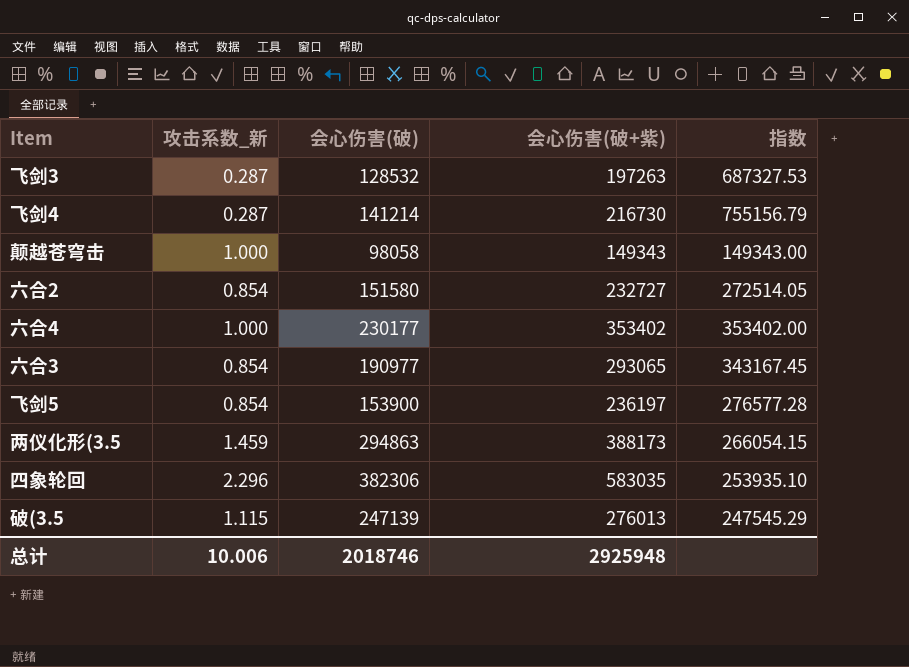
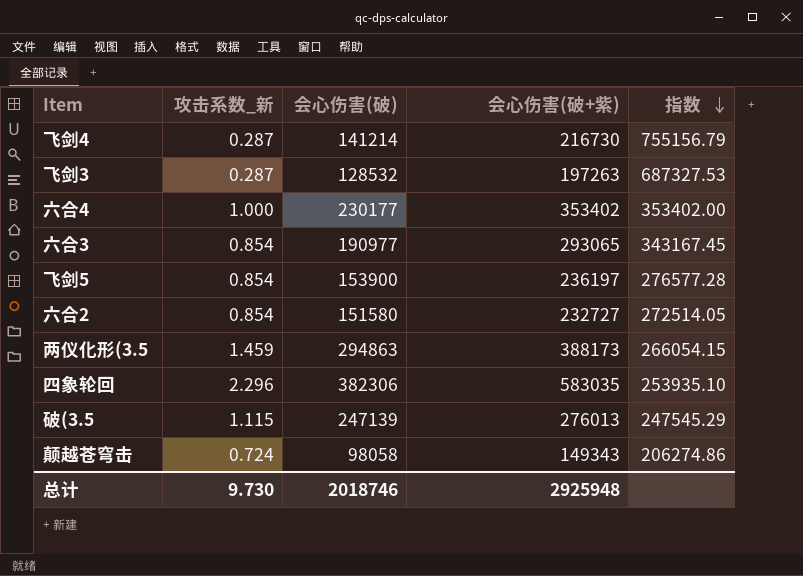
row order: none -> 指数 descending
颠越苍穹击 | 攻击系数_新: 1.000 -> 0.724
颠越苍穹击 | 指数: 149343.00 -> 206274.86
总计 | 攻击系数_新: 10.006 -> 9.730

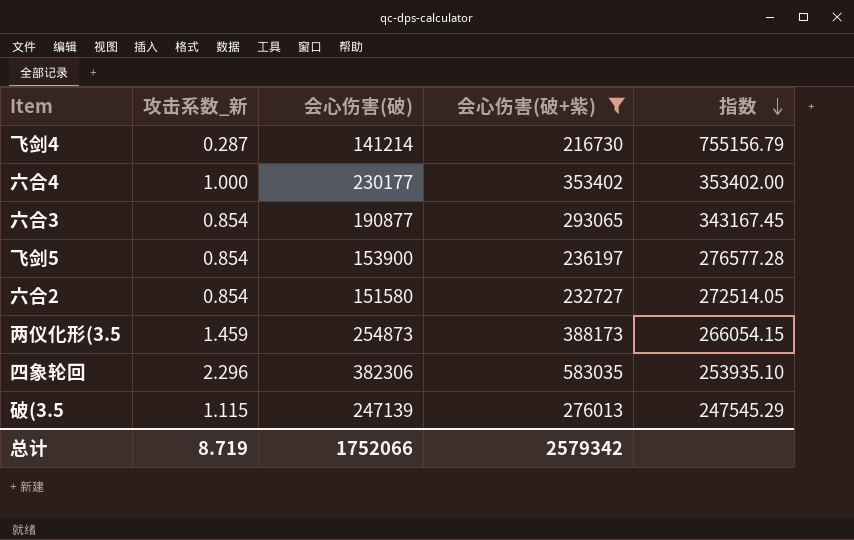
filter: none -> 会心伤害(破+紫) >= 216730
六合3 | 会心伤害(破): 190977 -> 190877
两仪化形(3.5 | 会心伤害(破): 294863 -> 254873
总计 | 攻击系数_新: 9.730 -> 8.719
总计 | 会心伤害(破): 2018746 -> 1752066
总计 | 会心伤害(破+紫): 2925948 -> 2579342

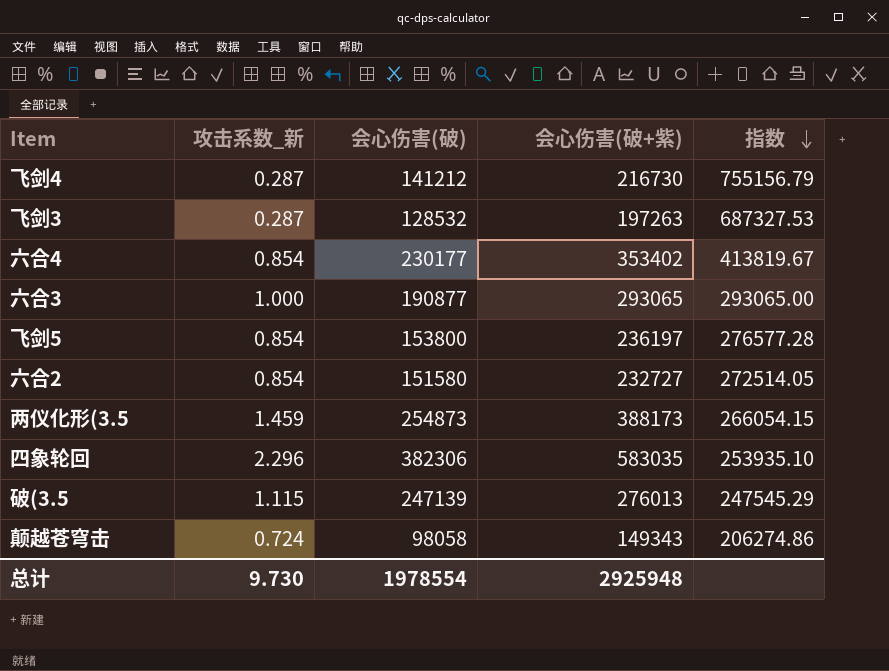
filter: 会心伤害(破+紫) >= 216730 -> none
飞剑4 | 会心伤害(破): 141214 -> 141212
六合4 | 攻击系数_新: 1.000 -> 0.854
六合4 | 指数: 353402.00 -> 413819.67
六合3 | 攻击系数_新: 0.854 -> 1.000
六合3 | 指数: 343167.45 -> 293065.00
飞剑5 | 会心伤害(破): 153900 -> 153800
总计 | 攻击系数_新: 8.719 -> 9.730
总计 | 会心伤害(破): 1752066 -> 1978554
总计 | 会心伤害(破+紫): 2579342 -> 2925948

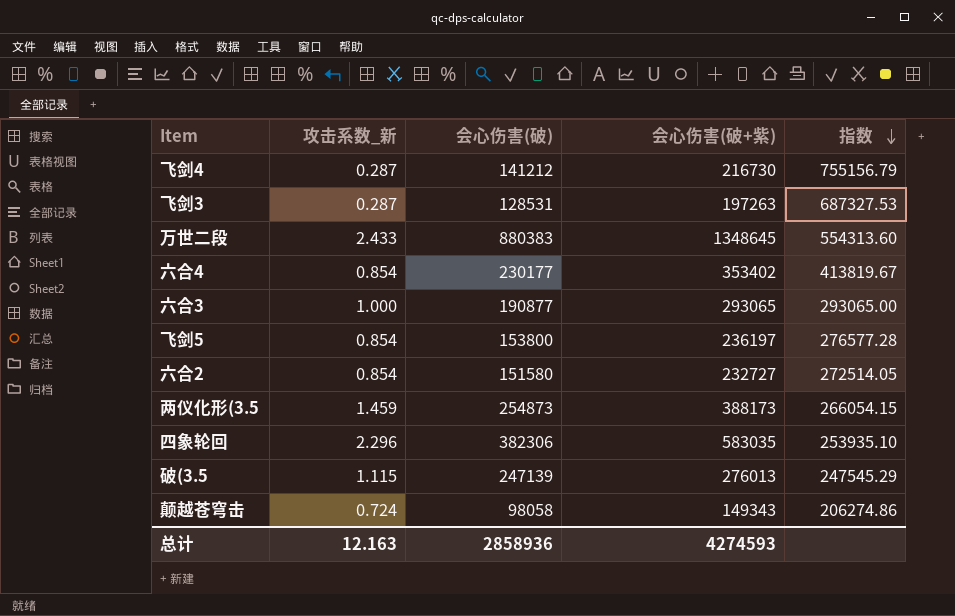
飞剑3 | 会心伤害(破): 128532 -> 128531
row 万世二段: none -> 2.433 | 880383 | 1348645 | 554313.60
总计 | 攻击系数_新: 9.730 -> 12.163
总计 | 会心伤害(破): 1978554 -> 2858936
总计 | 会心伤害(破+紫): 2925948 -> 4274593

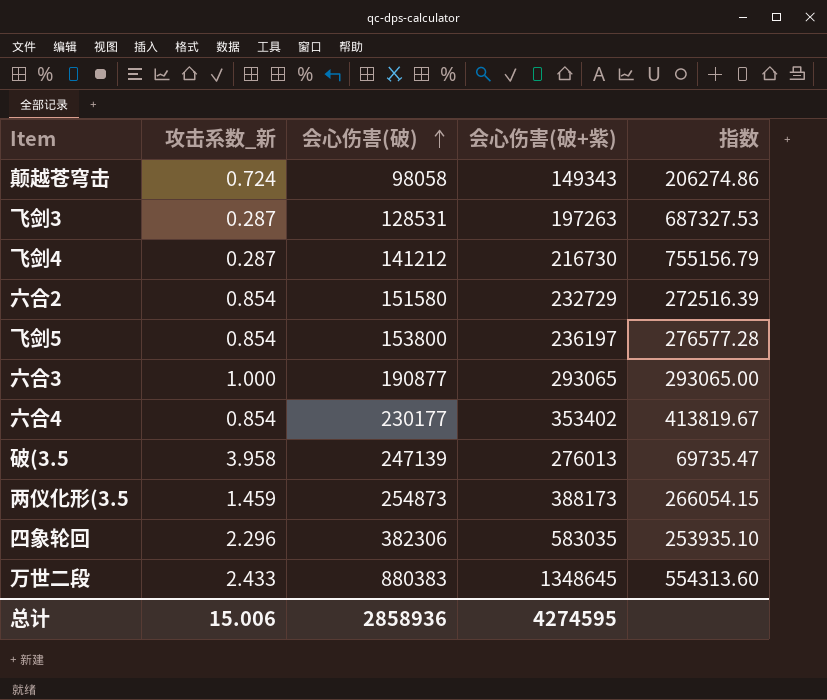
row order: 指数 descending -> 会心伤害(破) ascending
六合2 | 会心伤害(破+紫): 232727 -> 232729
六合2 | 指数: 272514.05 -> 272516.39
破(3.5 | 攻击系数_新: 1.115 -> 3.958
破(3.5 | 指数: 247545.29 -> 69735.47
总计 | 攻击系数_新: 12.163 -> 15.006
总计 | 会心伤害(破+紫): 4274593 -> 4274595

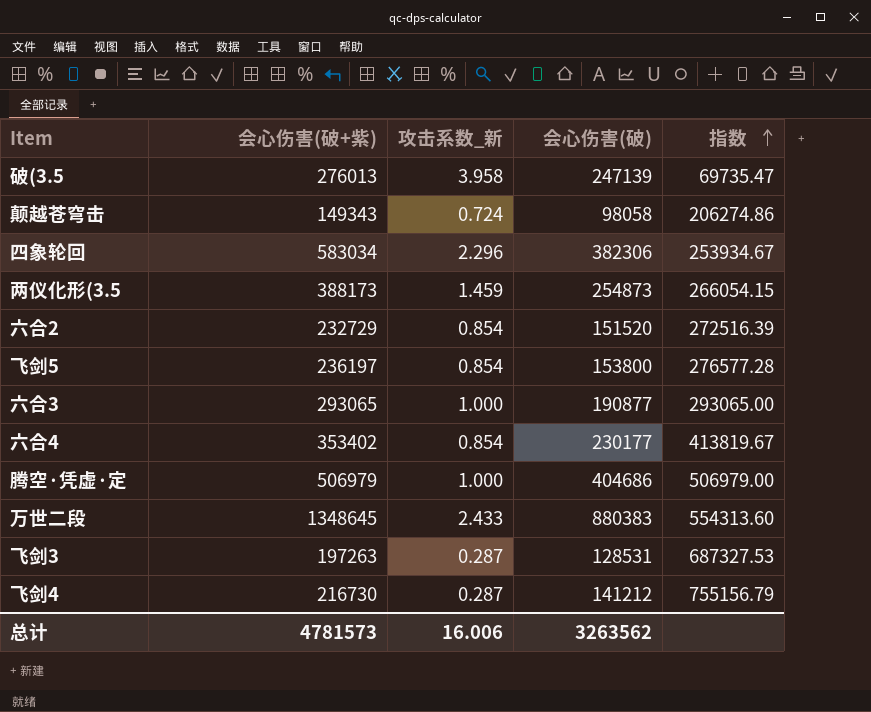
row order: 会心伤害(破) ascending -> 指数 ascending
column 会心伤害(破+紫) | position: 4 -> 2
四象轮回 | 会心伤害(破+紫): 583035 -> 583034
四象轮回 | 指数: 253935.10 -> 253934.67
六合2 | 会心伤害(破): 151580 -> 151520
row 腾空·凭虚·定: none -> 506979 | 1.000 | 404686 | 506979.00
总计 | 会心伤害(破+紫): 4274595 -> 4781573
总计 | 攻击系数_新: 15.006 -> 16.006
总计 | 会心伤害(破): 2858936 -> 3263562

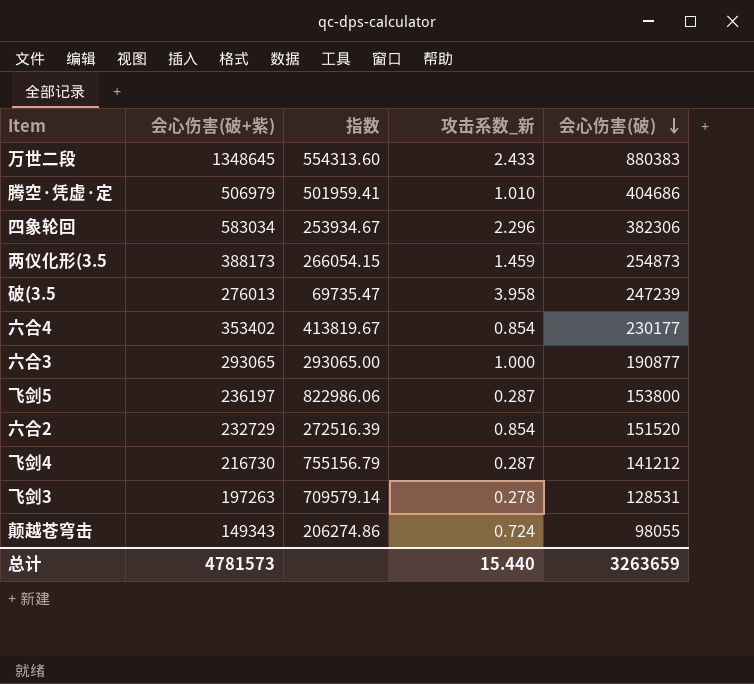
row order: 指数 ascending -> 会心伤害(破) descending
column 指数 | position: 5 -> 3
腾空·凭虚·定 | 指数: 506979.00 -> 501959.41
腾空·凭虚·定 | 攻击系数_新: 1.000 -> 1.010
破(3.5 | 会心伤害(破): 247139 -> 247239
飞剑5 | 指数: 276577.28 -> 822986.06
飞剑5 | 攻击系数_新: 0.854 -> 0.287
飞剑3 | 指数: 687327.53 -> 709579.14
飞剑3 | 攻击系数_新: 0.287 -> 0.278
颠越苍穹击 | 会心伤害(破): 98058 -> 98055
总计 | 攻击系数_新: 16.006 -> 15.440
总计 | 会心伤害(破): 3263562 -> 3263659

